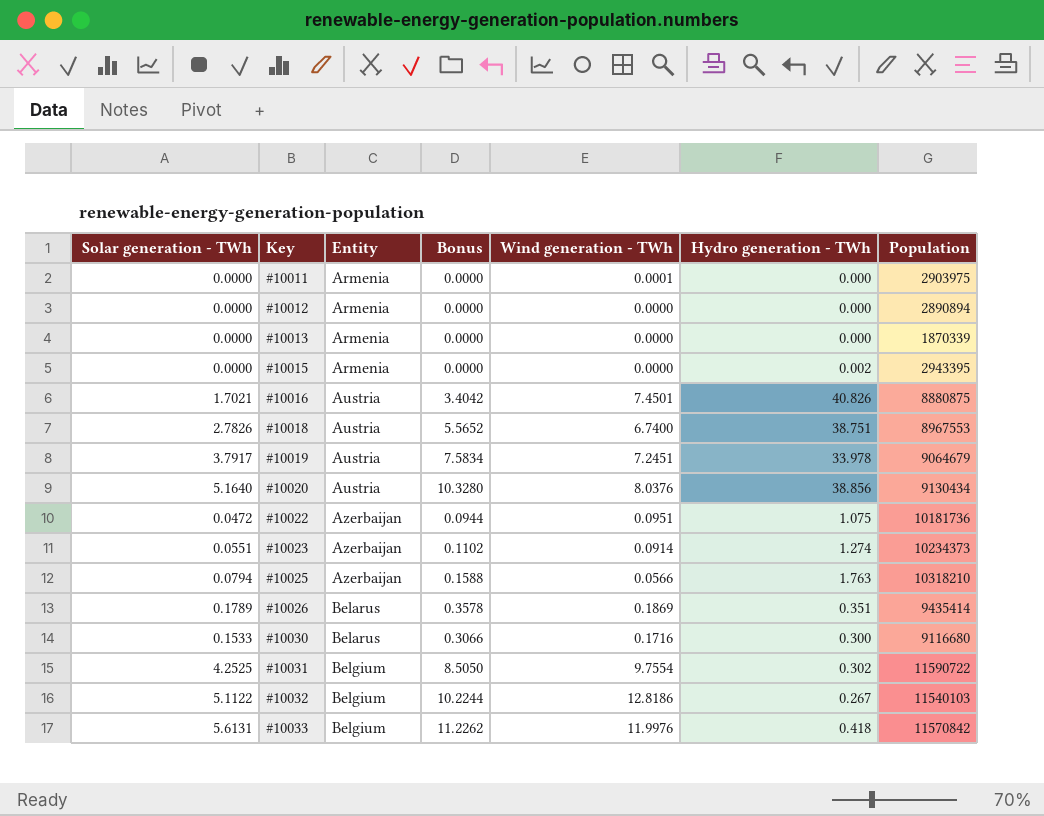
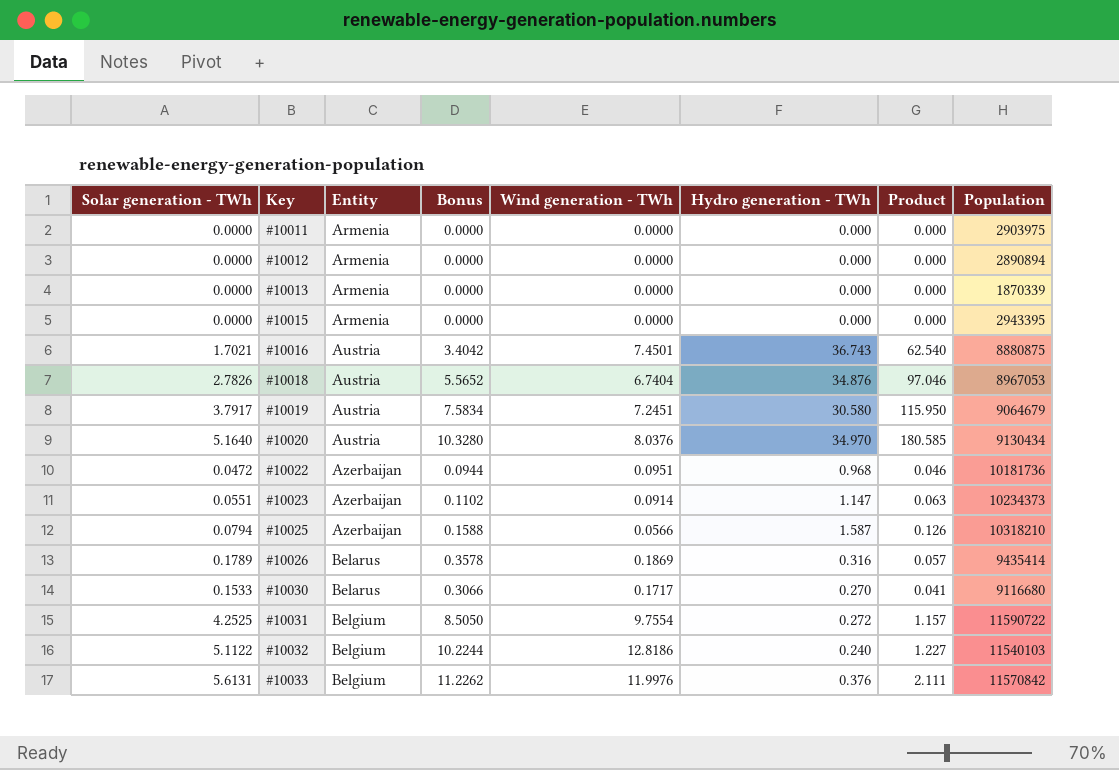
column Product | formula: none -> [Solar generation - TWh] * [Hydro generation - TWh]
#10011 | Wind generation - TWh: 0.0001 -> 0.0000
#10015 | Hydro generation - TWh: 0.002 -> 0.000
#10016 | Hydro generation - TWh: 40.826 -> 36.743
#10018 | Wind generation - TWh: 6.7400 -> 6.7404
#10018 | Hydro generation - TWh: 38.751 -> 34.876
#10018 | Population: 8967553 -> 8967053
#10019 | Hydro generation - TWh: 33.978 -> 30.580
#10020 | Hydro generation - TWh: 38.856 -> 34.970
#10022 | Hydro generation - TWh: 1.075 -> 0.968
#10023 | Hydro generation - TWh: 1.274 -> 1.147
#10025 | Hydro generation - TWh: 1.763 -> 1.587
#10026 | Hydro generation - TWh: 0.351 -> 0.316
#10030 | Wind generation - TWh: 0.1716 -> 0.1717
#10030 | Hydro generation - TWh: 0.300 -> 0.270
#10031 | Hydro generation - TWh: 0.302 -> 0.272
#10032 | Hydro generation - TWh: 0.267 -> 0.240
#10033 | Hydro generation - TWh: 0.418 -> 0.376

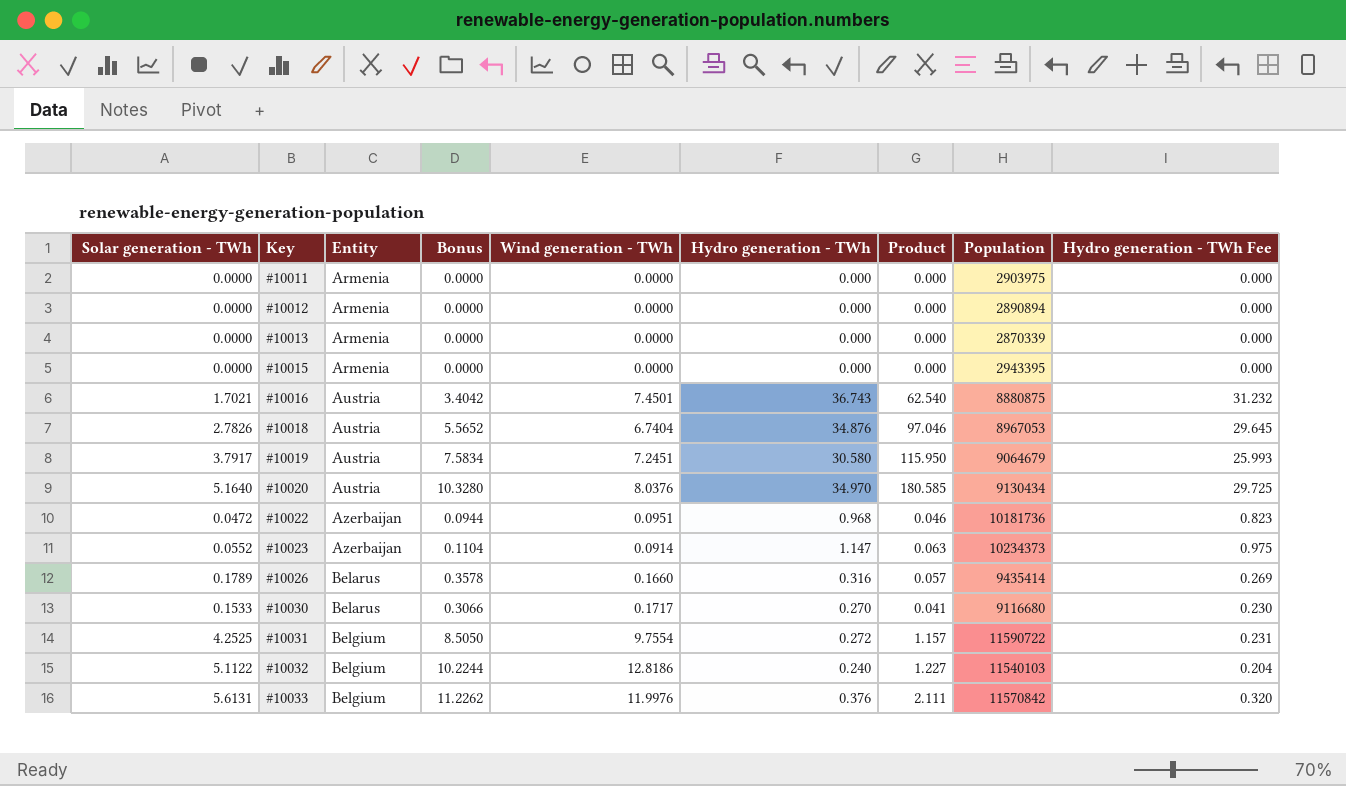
column Hydro generation - TWh Fee | formula: none -> [Hydro generation - TWh] * 0.85
row #10025: 0.0794 | Azerbaijan | 0.1588 | 0.0566 | 1.587 | 0.126 | 10318210 -> none
#10013 | Population: 1870339 -> 2870339
#10023 | Solar generation - TWh: 0.0551 -> 0.0552
#10023 | Bonus: 0.1102 -> 0.1104
#10026 | Wind generation - TWh: 0.1869 -> 0.1660

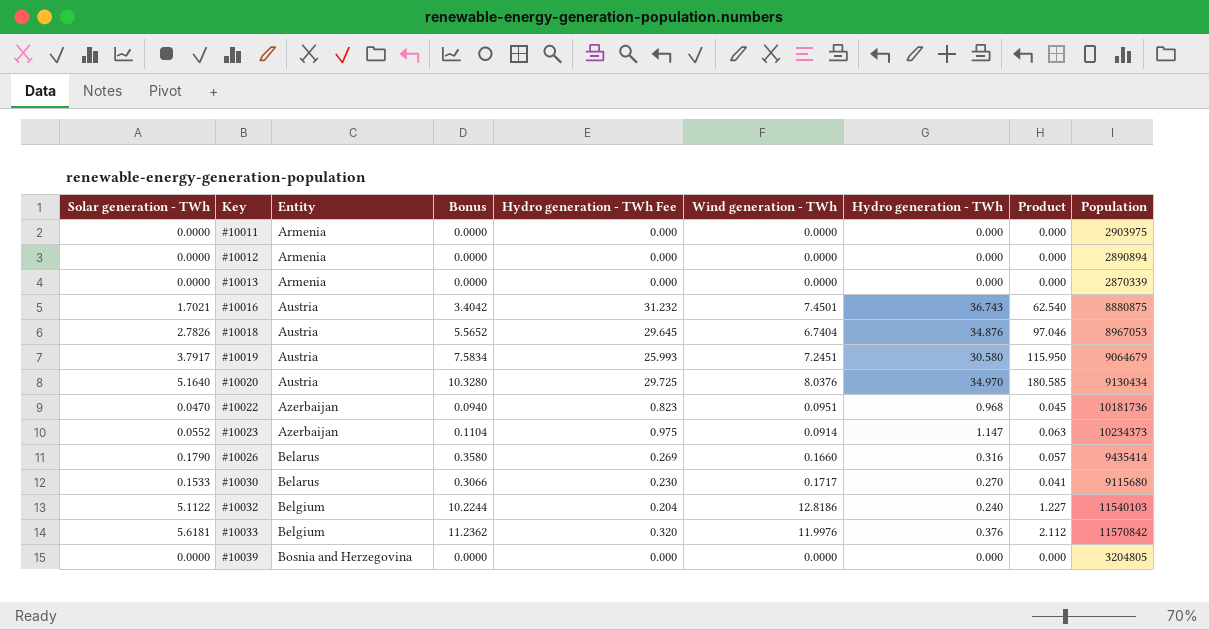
column Hydro generation - TWh Fee | position: 9 -> 5
row #10015: 0.0000 | Armenia | 0.0000 | 0.0000 | 0.000 | 0.000 | 2943395 | 0.000 -> none
row #10031: 4.2525 | Belgium | 8.5050 | 9.7554 | 0.272 | 1.157 | 11590722 | 0.231 -> none
#10022 | Solar generation - TWh: 0.0472 -> 0.0470
#10022 | Bonus: 0.0944 -> 0.0940
#10022 | Product: 0.046 -> 0.045
#10026 | Solar generation - TWh: 0.1789 -> 0.1790
#10026 | Bonus: 0.3578 -> 0.3580
#10030 | Population: 9116680 -> 9115680
#10033 | Solar generation - TWh: 5.6131 -> 5.6181
#10033 | Bonus: 11.2262 -> 11.2362
#10033 | Product: 2.111 -> 2.112
row #10039: none -> 0.0000 | Bosnia and Herzegovina | 0.0000 | 0.000 | 0.0000 | 0.000 | 0.000 | 3204805

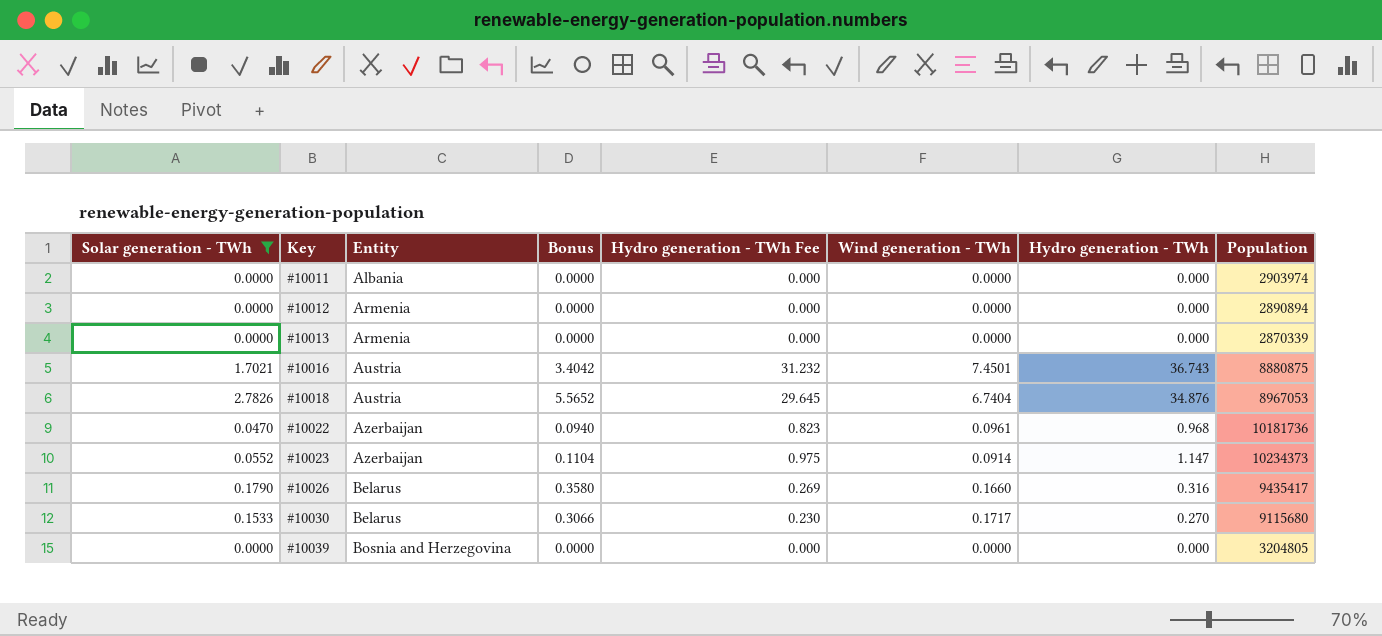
filter: none -> Solar generation - TWh <= 2.7826
column Product | formula: [Solar generation - TWh] * [Hydro generation - TWh] -> none
#10011 | Entity: Armenia -> Albania
#10011 | Population: 2903975 -> 2903974
#10022 | Wind generation - TWh: 0.0951 -> 0.0961
#10026 | Population: 9435414 -> 9435417

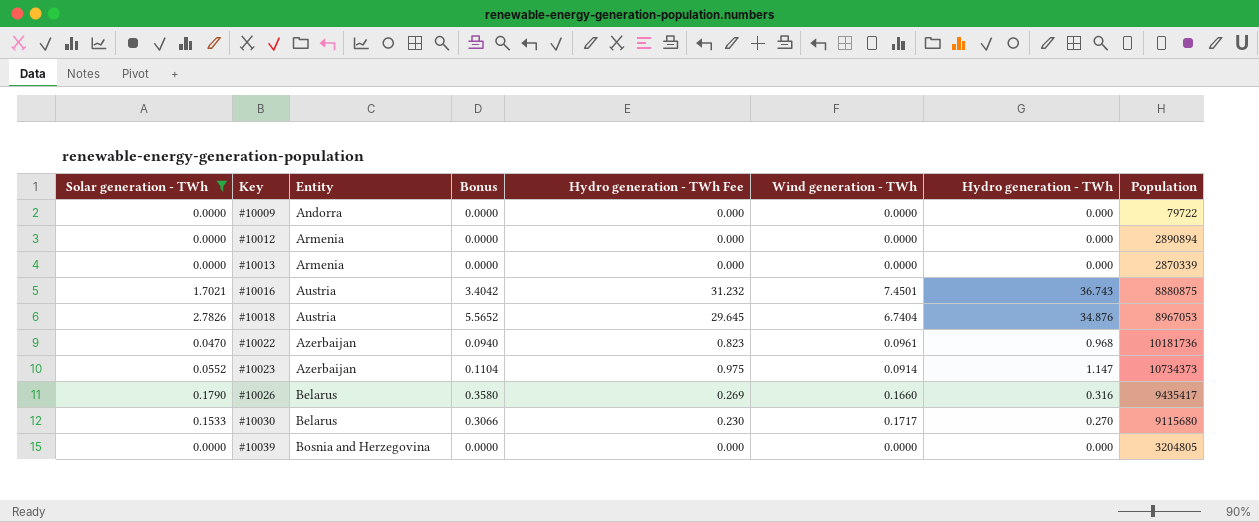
row #10011: 0.0000 | Albania | 0.0000 | 0.000 | 0.0000 | 0.000 | 2903974 -> none
row #10009: none -> 0.0000 | Andorra | 0.0000 | 0.000 | 0.0000 | 0.000 | 79722
#10023 | Population: 10234373 -> 10734373

